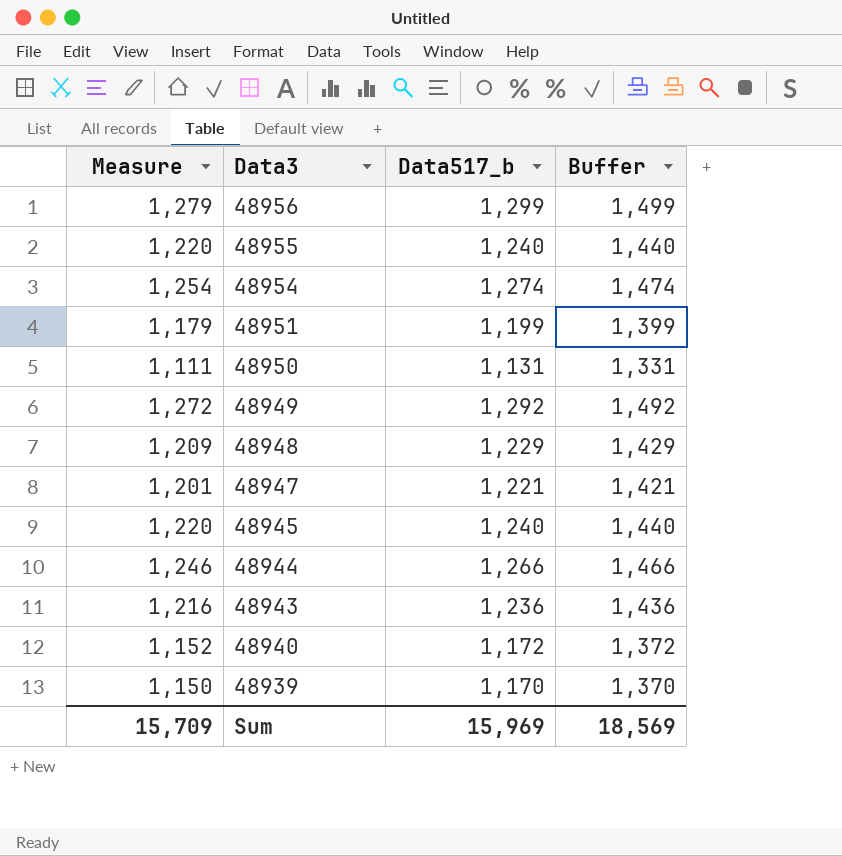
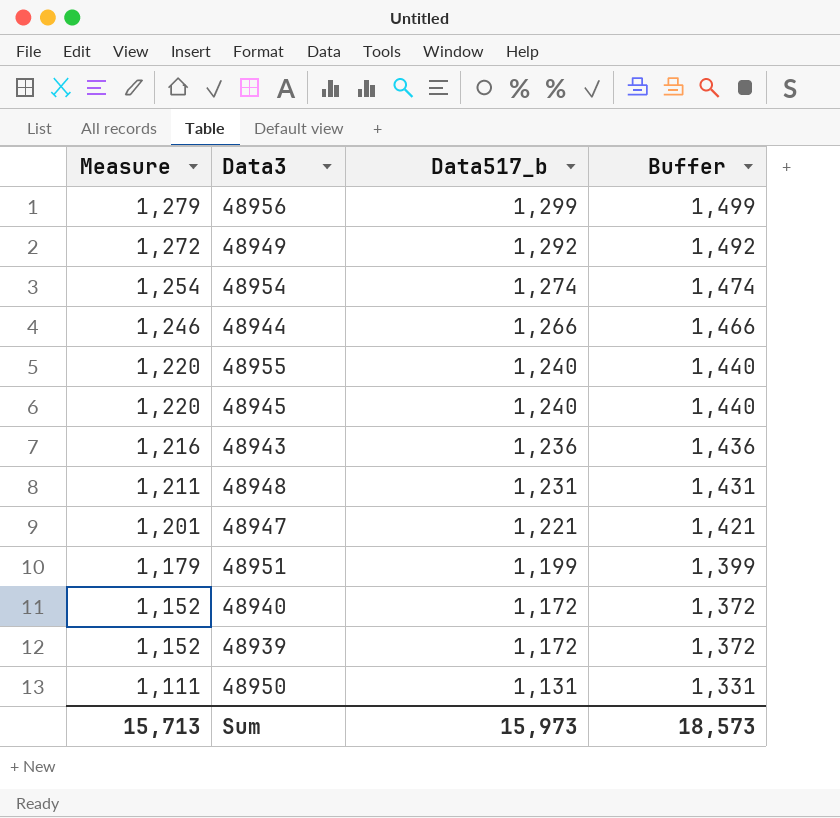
row order: Data3 descending -> Measure descending
48948 | Measure: 1,209 -> 1,211
48948 | Data517_b: 1,229 -> 1,231
48948 | Buffer: 1,429 -> 1,431
48939 | Measure: 1,150 -> 1,152
48939 | Data517_b: 1,170 -> 1,172
48939 | Buffer: 1,370 -> 1,372
Sum | Measure: 15,709 -> 15,713
Sum | Data517_b: 15,969 -> 15,973
Sum | Buffer: 18,569 -> 18,573

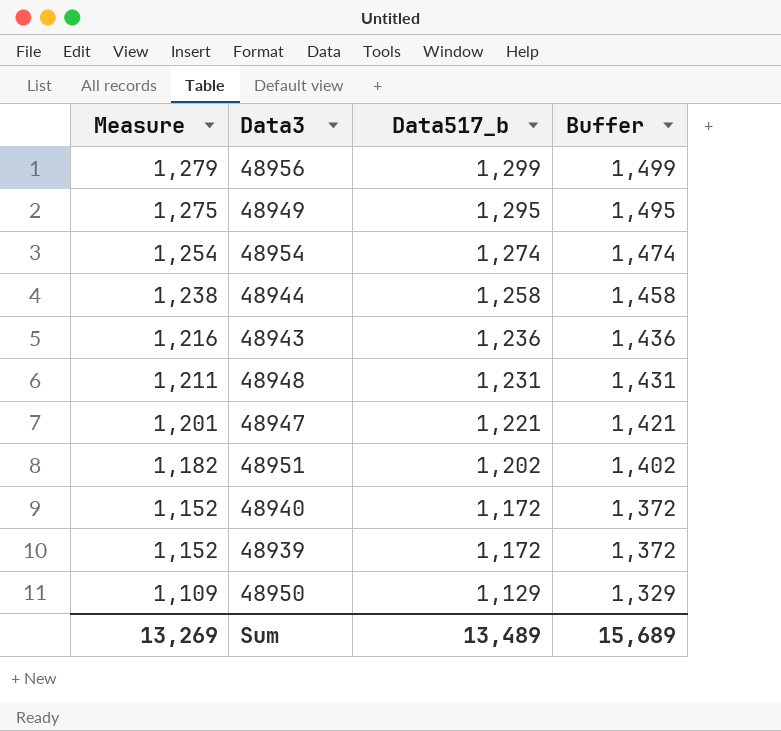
row 48955: 1,220 | 1,240 | 1,440 -> none
row 48945: 1,220 | 1,240 | 1,440 -> none
48949 | Measure: 1,272 -> 1,275
48949 | Data517_b: 1,292 -> 1,295
48949 | Buffer: 1,492 -> 1,495
48944 | Measure: 1,246 -> 1,238
48944 | Data517_b: 1,266 -> 1,258
48944 | Buffer: 1,466 -> 1,458
48951 | Measure: 1,179 -> 1,182
48951 | Data517_b: 1,199 -> 1,202
48951 | Buffer: 1,399 -> 1,402
48950 | Measure: 1,111 -> 1,109
48950 | Data517_b: 1,131 -> 1,129
48950 | Buffer: 1,331 -> 1,329
Sum | Measure: 15,713 -> 13,269
Sum | Data517_b: 15,973 -> 13,489
Sum | Buffer: 18,573 -> 15,689

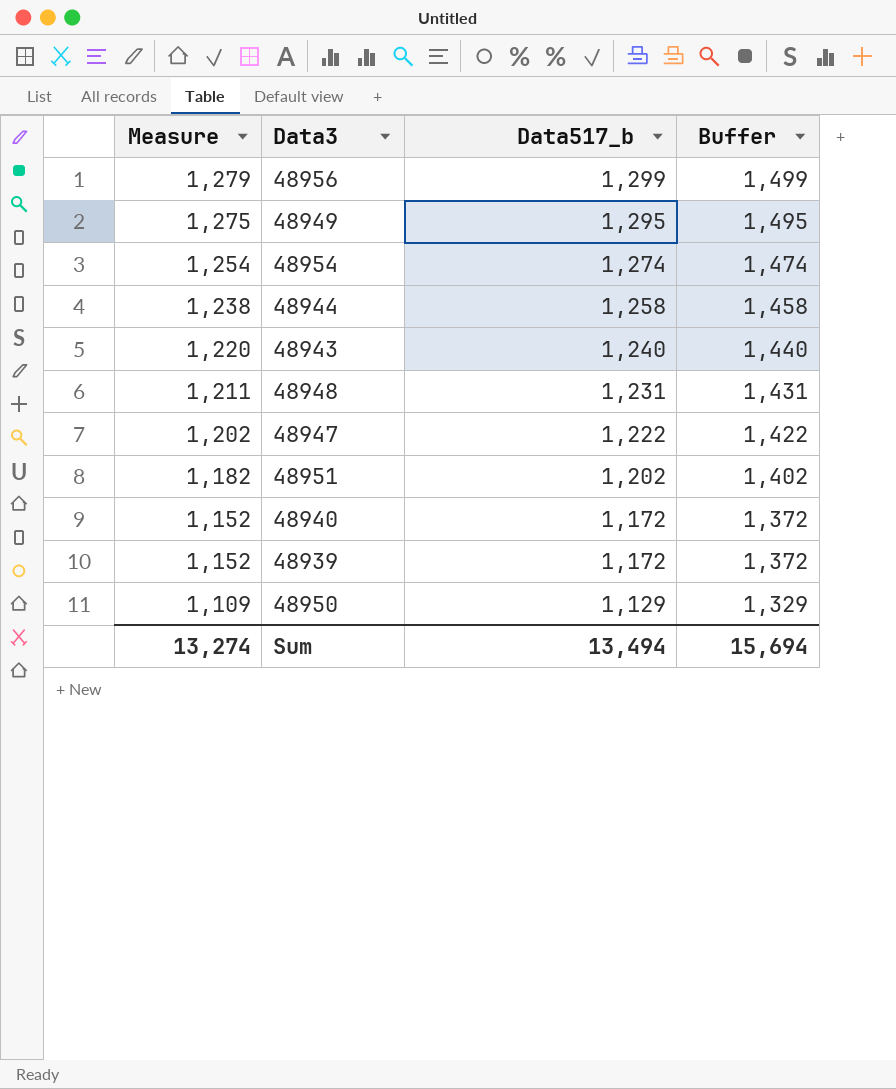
48943 | Measure: 1,216 -> 1,220
48943 | Data517_b: 1,236 -> 1,240
48943 | Buffer: 1,436 -> 1,440
48947 | Measure: 1,201 -> 1,202
48947 | Data517_b: 1,221 -> 1,222
48947 | Buffer: 1,421 -> 1,422
Sum | Measure: 13,269 -> 13,274
Sum | Data517_b: 13,489 -> 13,494
Sum | Buffer: 15,689 -> 15,694

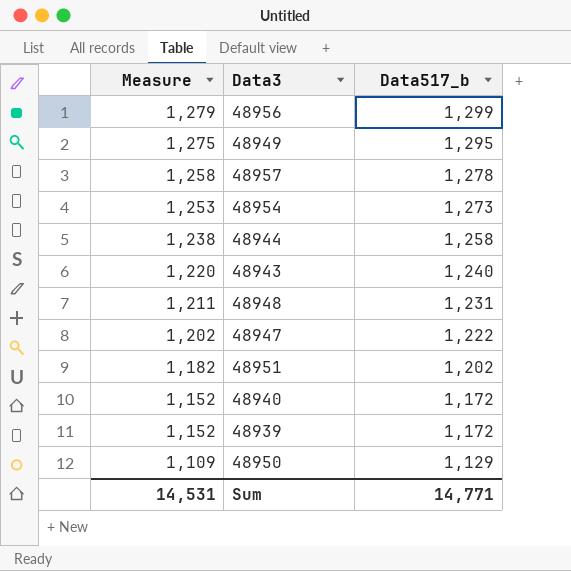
column Buffer | formula: [Data517_b] + 200 -> none
row 48957: none -> 1,258 | 1,278
48954 | Measure: 1,254 -> 1,253
48954 | Data517_b: 1,274 -> 1,273
Sum | Measure: 13,274 -> 14,531
Sum | Data517_b: 13,494 -> 14,771

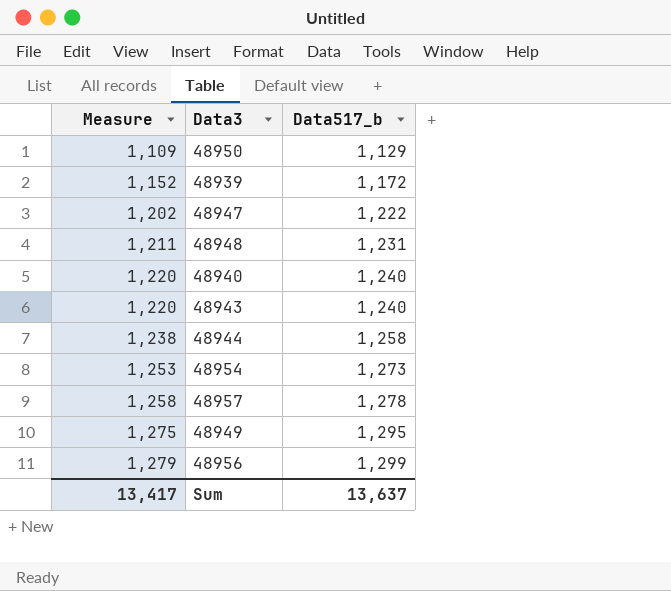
row order: Measure descending -> Measure ascending
row 48951: 1,182 | 1,202 -> none
48940 | Measure: 1,152 -> 1,220
48940 | Data517_b: 1,172 -> 1,240
Sum | Measure: 14,531 -> 13,417
Sum | Data517_b: 14,771 -> 13,637

